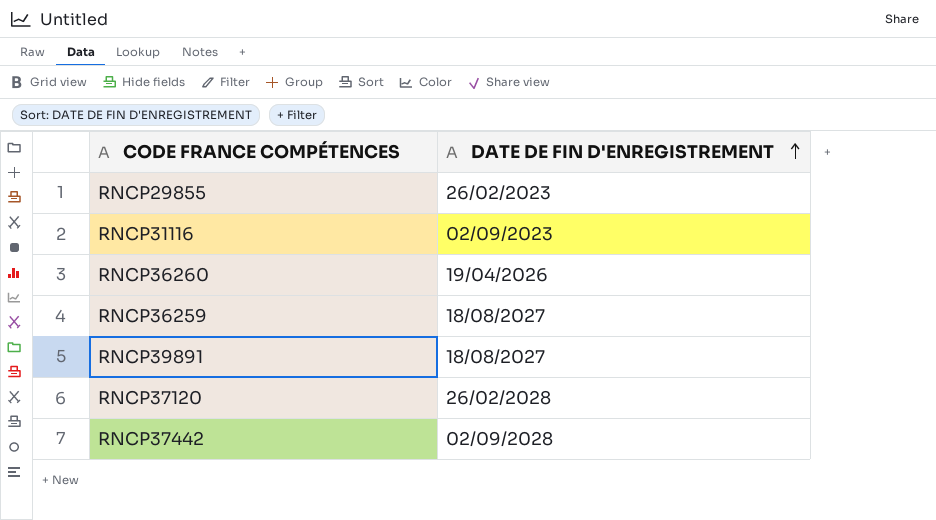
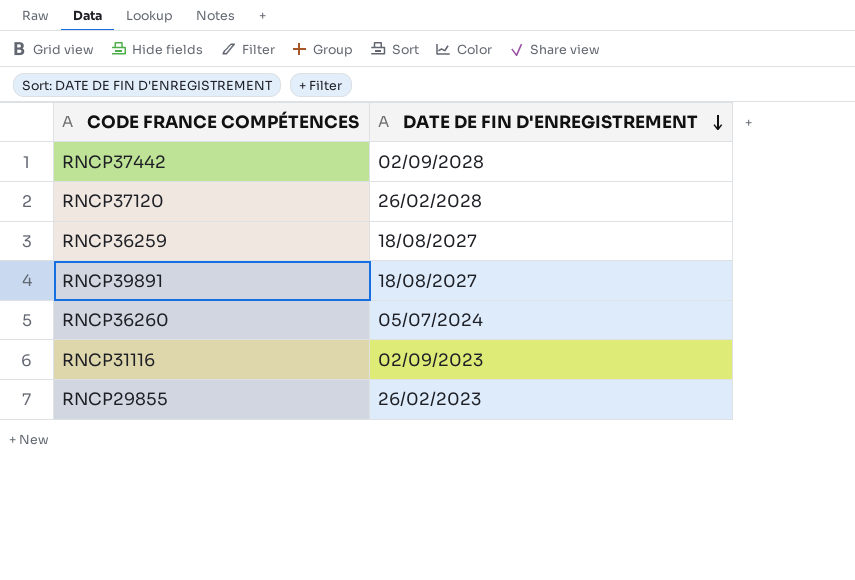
row order: DATE DE FIN D'ENREGISTREMENT ascending -> DATE DE FIN D'ENREGISTREMENT descending
RNCP36260 | DATE DE FIN D'ENREGISTREMENT: 19/04/2026 -> 05/07/2024

